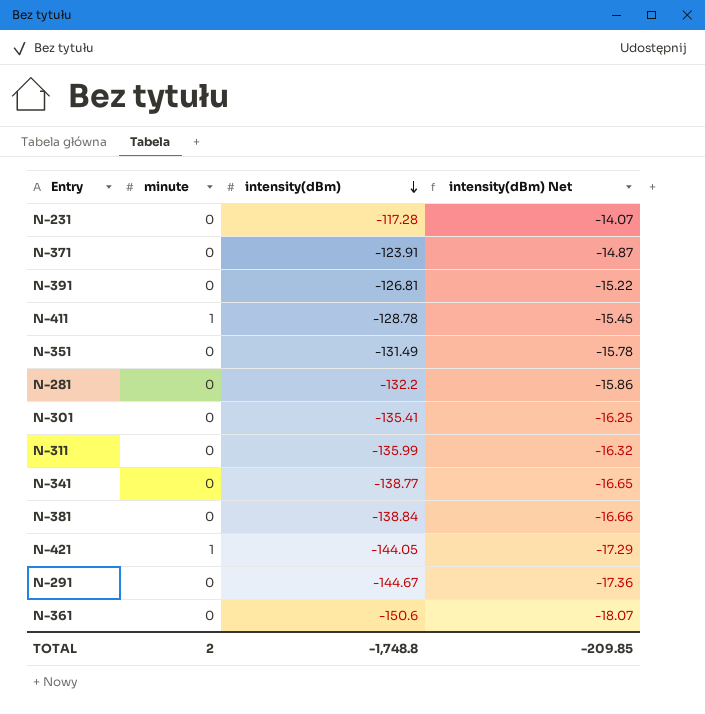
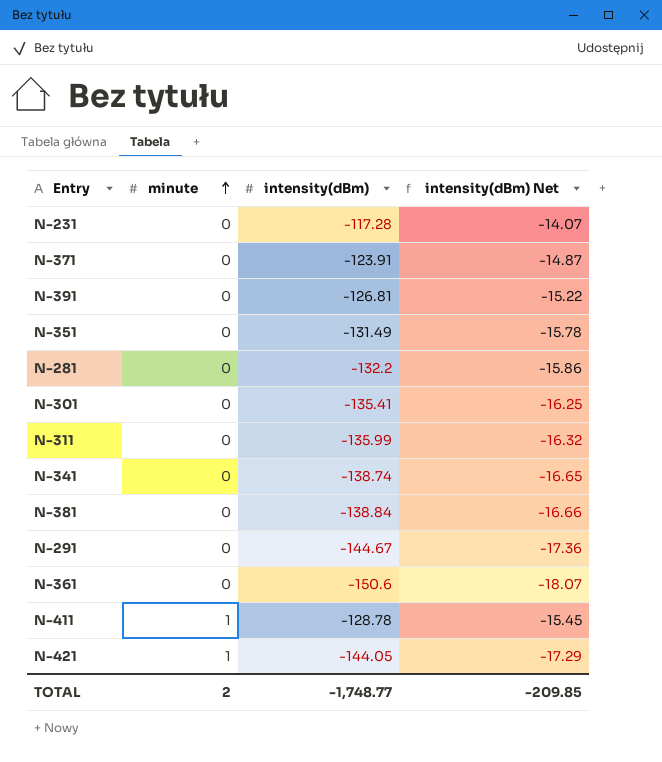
row order: intensity(dBm) descending -> minute ascending
N-341 | intensity(dBm): -138.77 -> -138.74
TOTAL | intensity(dBm): -1,748.8 -> -1,748.77

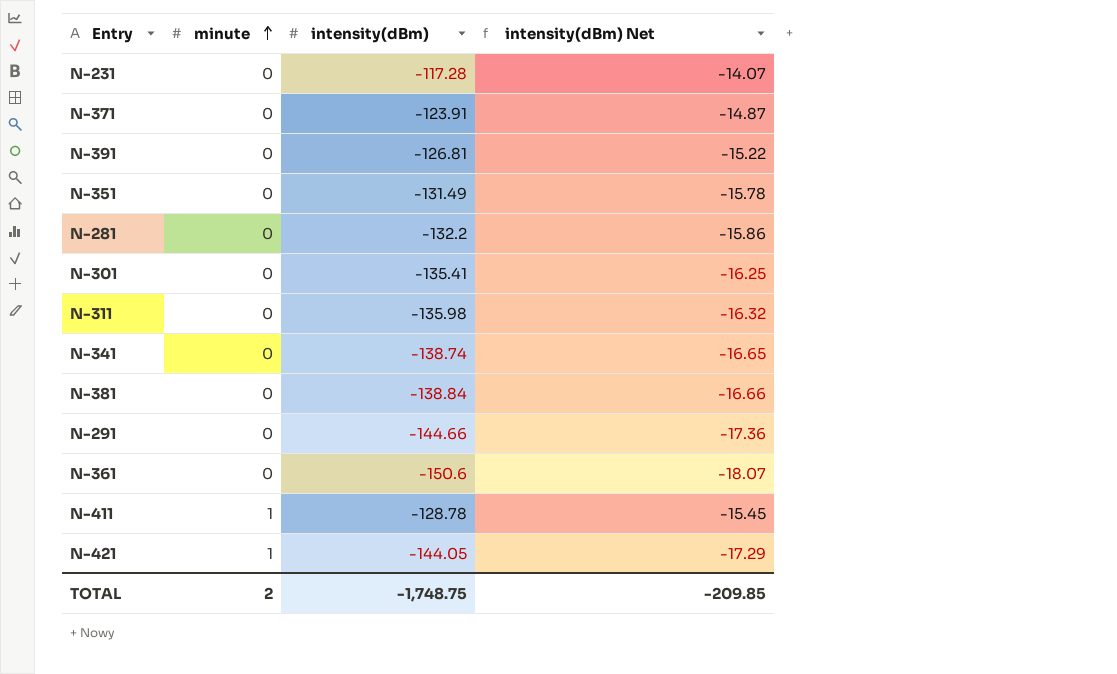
N-311 | intensity(dBm): -135.99 -> -135.98
N-291 | intensity(dBm): -144.67 -> -144.66
TOTAL | intensity(dBm): -1,748.77 -> -1,748.75

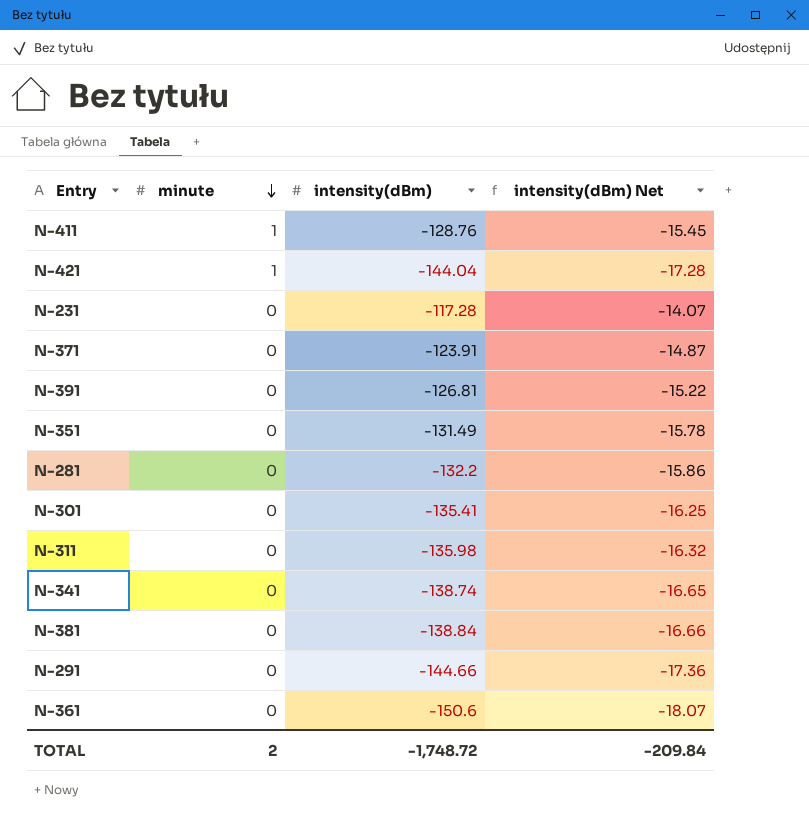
row order: minute ascending -> minute descending
N-411 | intensity(dBm): -128.78 -> -128.76
N-421 | intensity(dBm): -144.05 -> -144.04
N-421 | intensity(dBm) Net: -17.29 -> -17.28
TOTAL | intensity(dBm): -1,748.75 -> -1,748.72
TOTAL | intensity(dBm) Net: -209.85 -> -209.84

